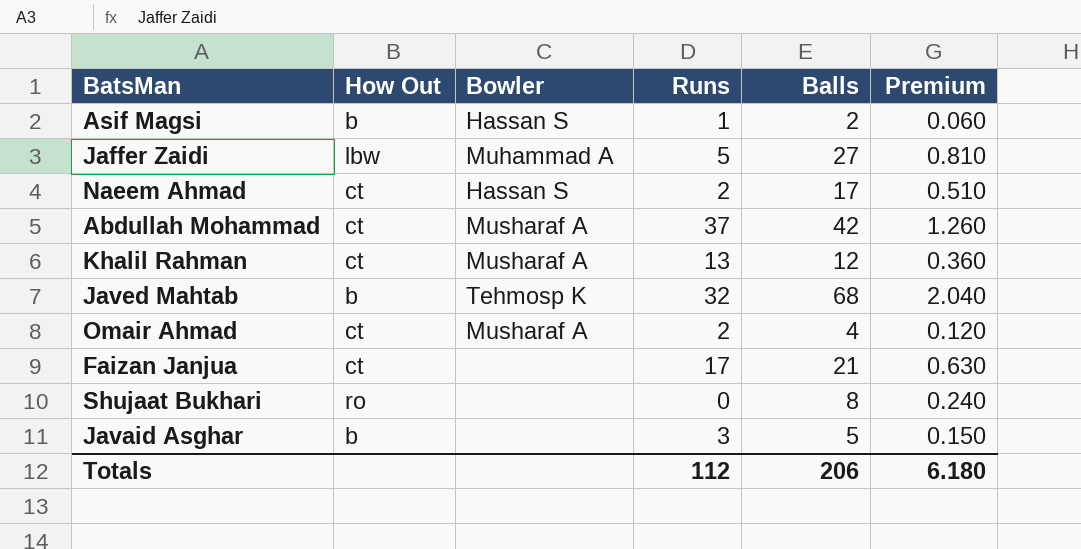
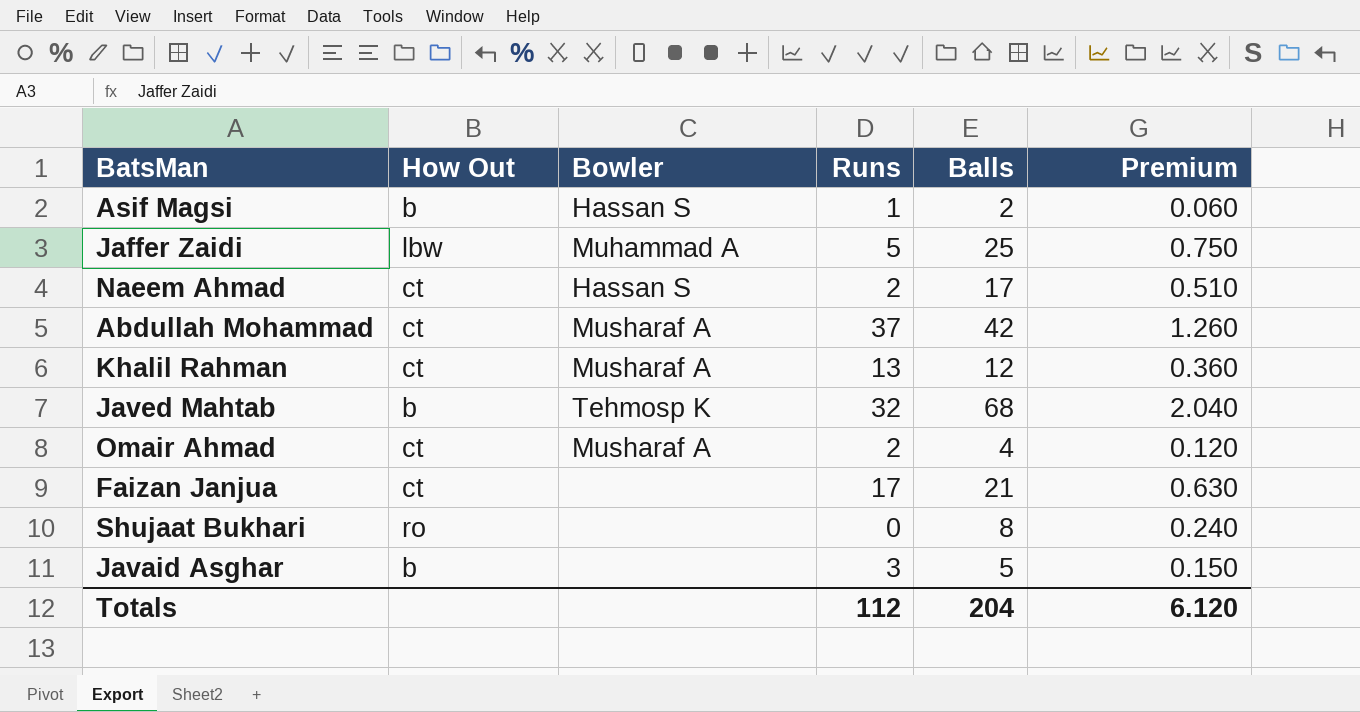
Jaffer Zaidi | Balls: 27 -> 25
Jaffer Zaidi | Premium: 0.810 -> 0.750
Totals | Balls: 206 -> 204
Totals | Premium: 6.180 -> 6.120

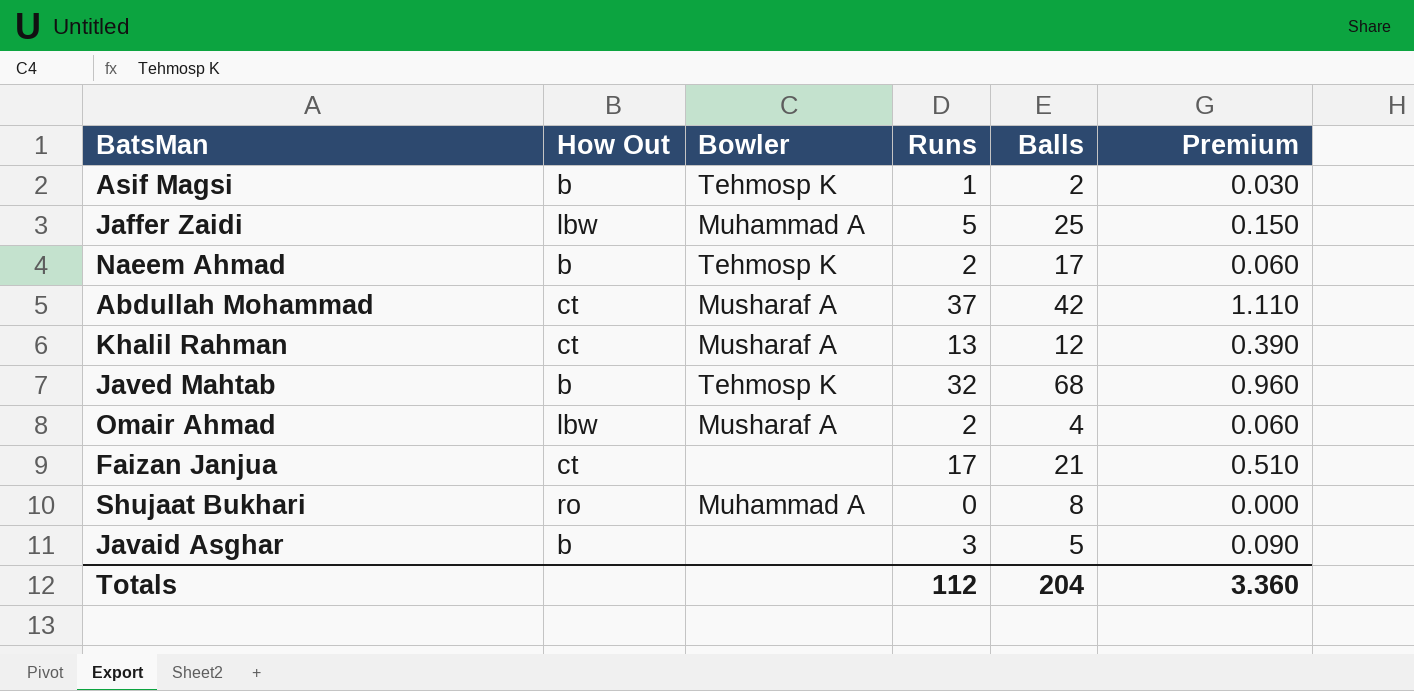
column Premium | formula: [Balls] * 0.03 -> [Runs] * 0.03
Asif Magsi | Bowler: Hassan S -> Tehmosp K
Naeem Ahmad | How Out: ct -> b
Naeem Ahmad | Bowler: Hassan S -> Tehmosp K
Omair Ahmad | How Out: ct -> lbw
Shujaat Bukhari | Bowler: none -> Muhammad A
Totals | Premium: 6.120 -> 3.360

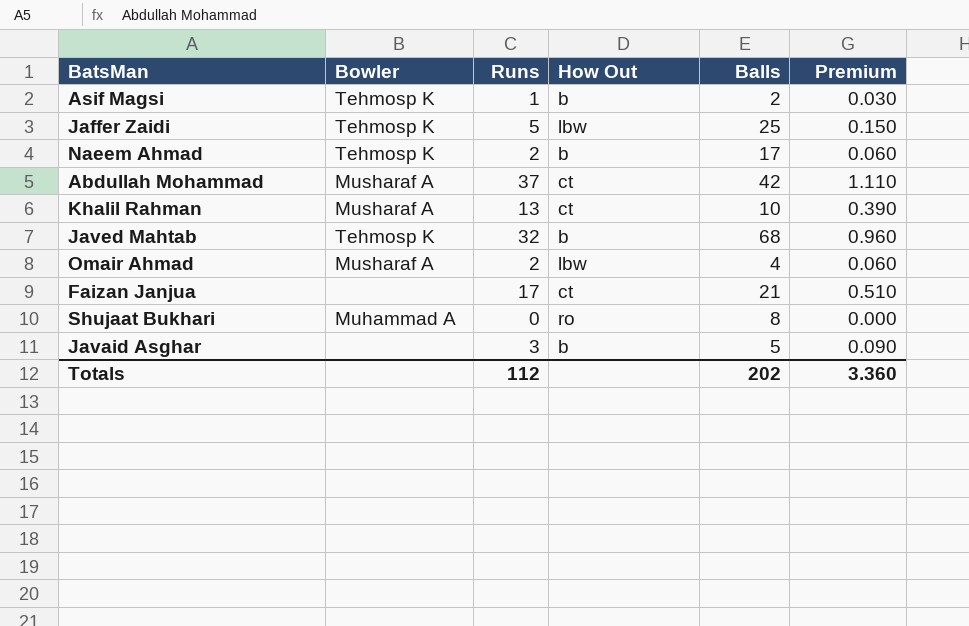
column How Out | position: 2 -> 4
Jaffer Zaidi | Bowler: Muhammad A -> Tehmosp K
Khalil Rahman | Balls: 12 -> 10
Totals | Balls: 204 -> 202

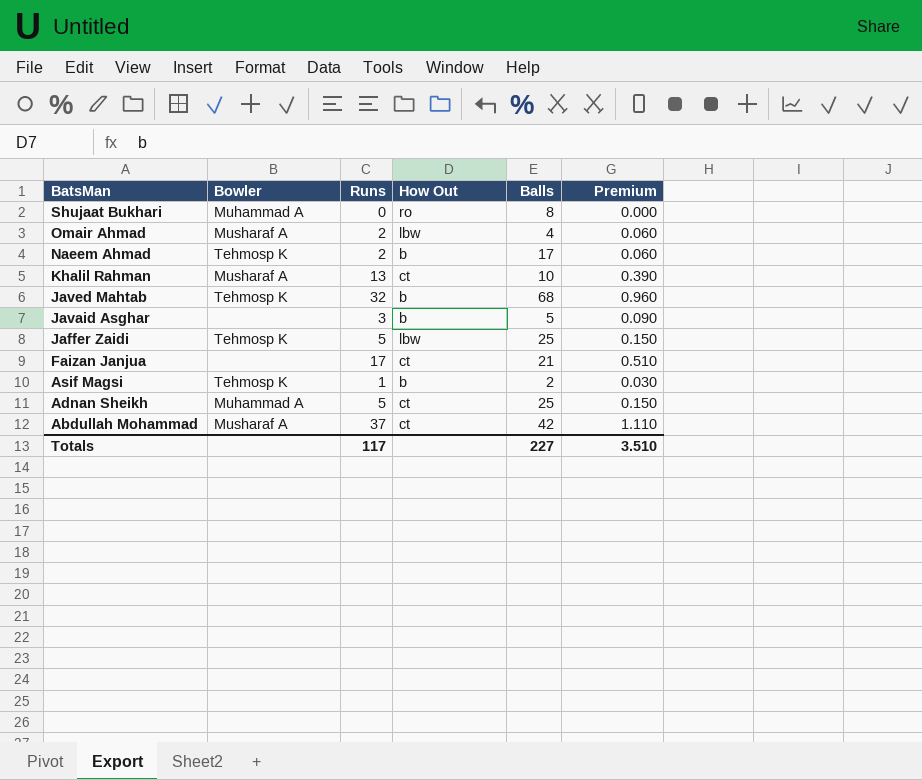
row order: none -> BatsMan descending
row Adnan Sheikh: none -> Muhammad A | 5 | ct | 25 | 0.150
Totals | Runs: 112 -> 117
Totals | Balls: 202 -> 227
Totals | Premium: 3.360 -> 3.510

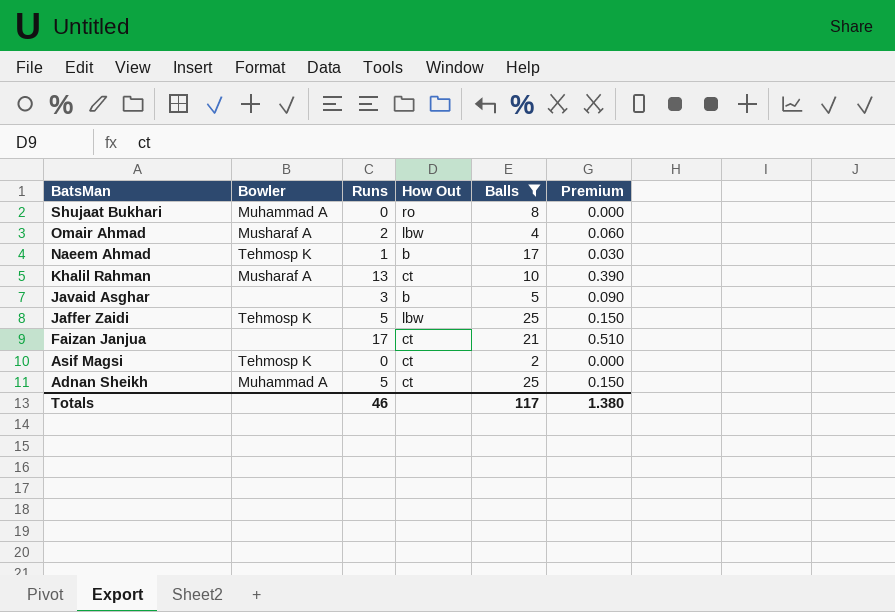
filter: none -> Balls <= 25
Naeem Ahmad | Runs: 2 -> 1
Naeem Ahmad | Premium: 0.060 -> 0.030
Asif Magsi | Runs: 1 -> 0
Asif Magsi | How Out: b -> ct
Asif Magsi | Premium: 0.030 -> 0.000
Totals | Runs: 117 -> 46
Totals | Balls: 227 -> 117
Totals | Premium: 3.510 -> 1.380

